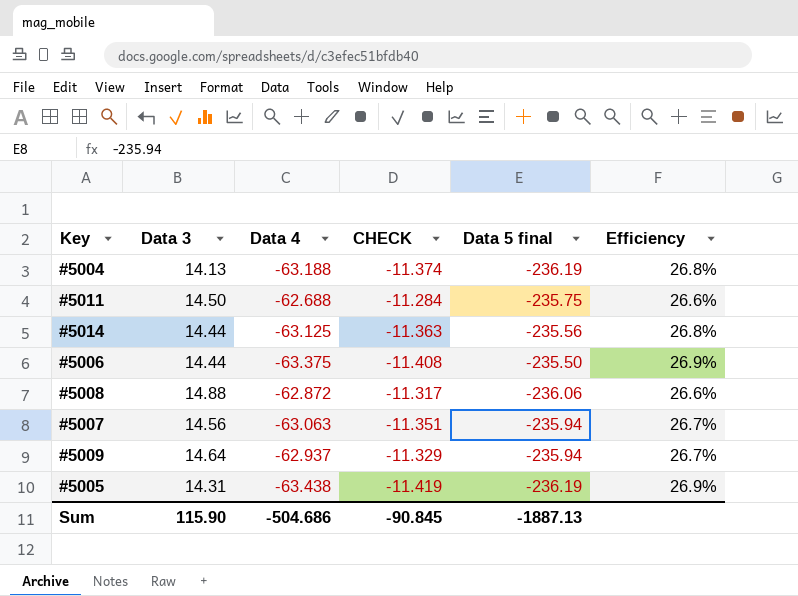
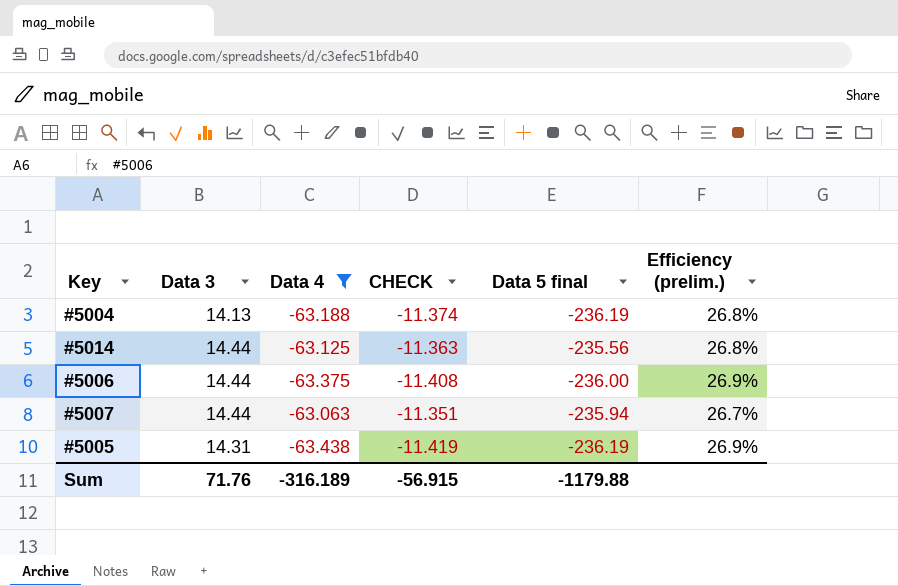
filter: none -> Data 4 <= -63.063
column name: Efficiency -> Efficiency (prelim.)
#5006 | Data 5 final: -235.50 -> -236.00
#5007 | Data 3: 14.56 -> 14.44
Sum | Data 3: 115.90 -> 71.76
Sum | Data 4: -504.686 -> -316.189
Sum | CHECK: -90.845 -> -56.915
Sum | Data 5 final: -1887.13 -> -1179.88

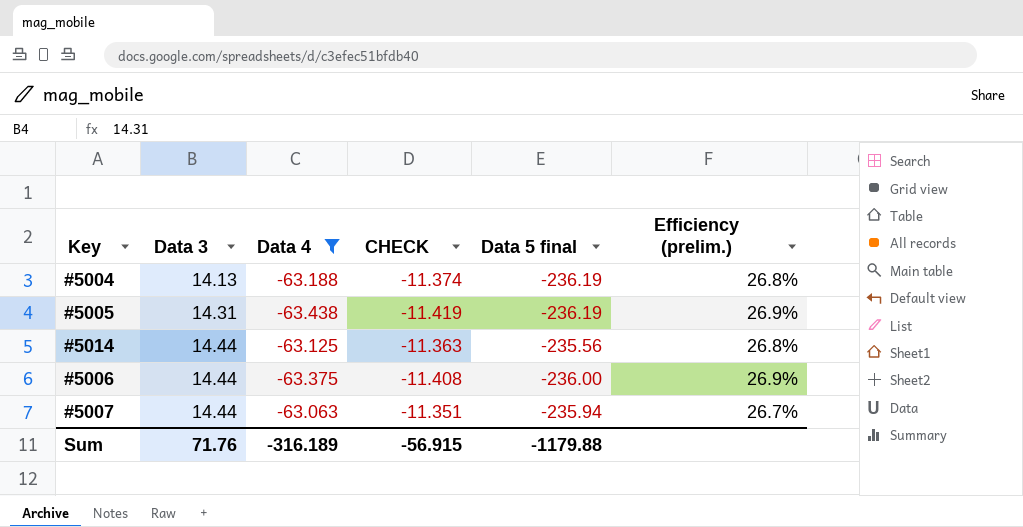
row order: none -> Data 3 ascending

